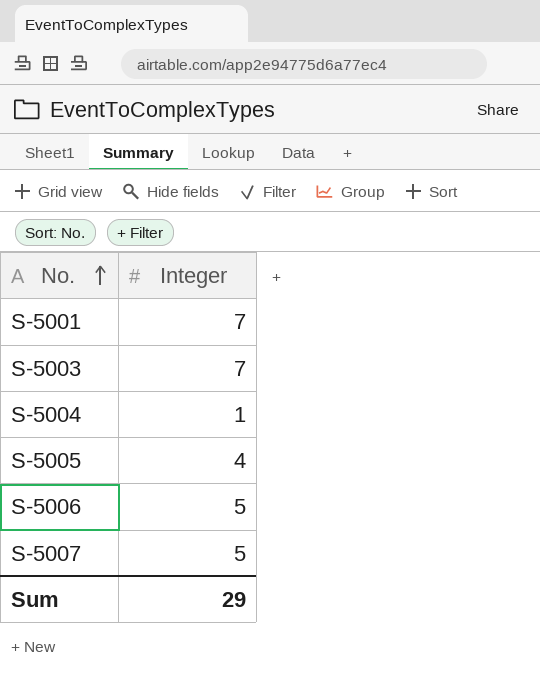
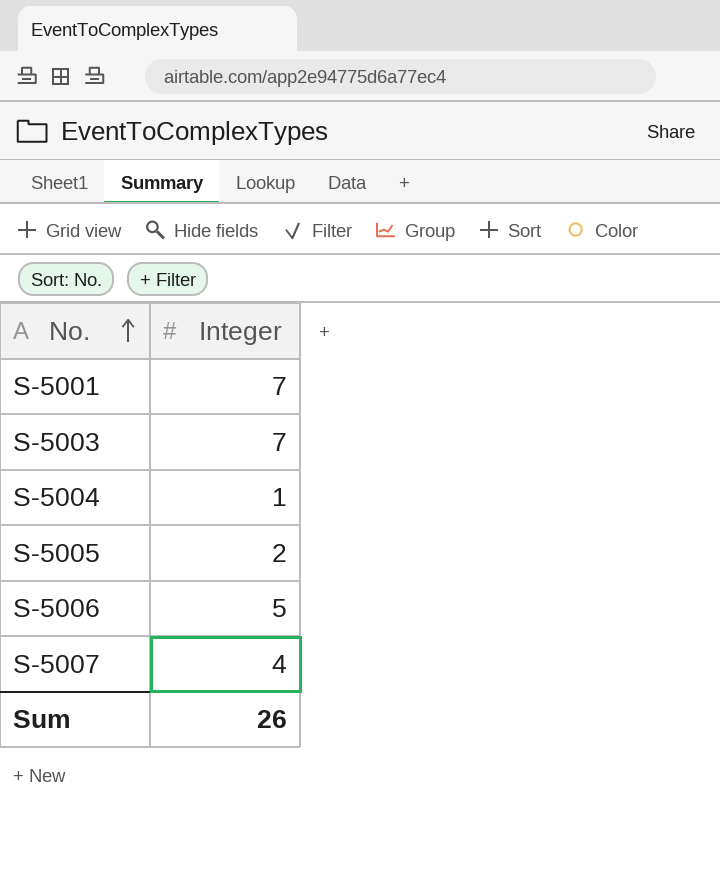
S-5005 | Integer: 4 -> 2
S-5007 | Integer: 5 -> 4
Sum | Integer: 29 -> 26

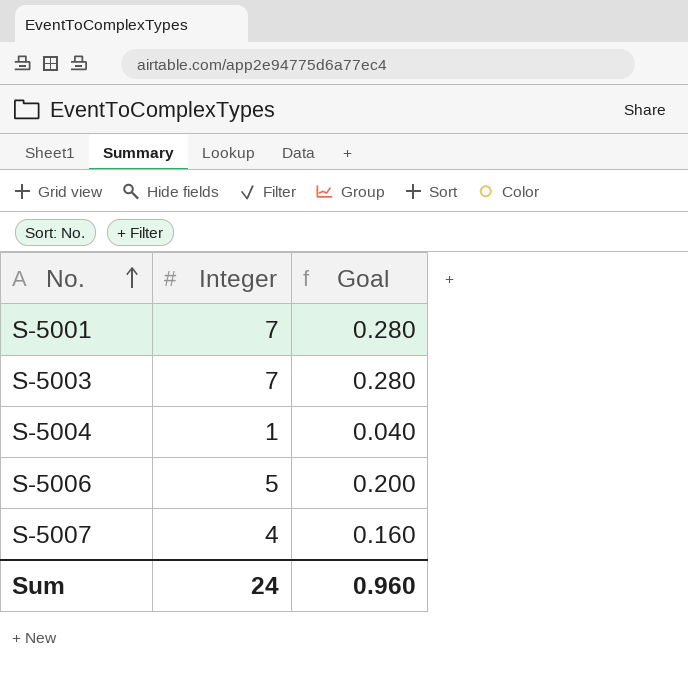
column Goal | formula: none -> [Integer] * 0.04
row S-5005: 2 -> none
Sum | Integer: 26 -> 24

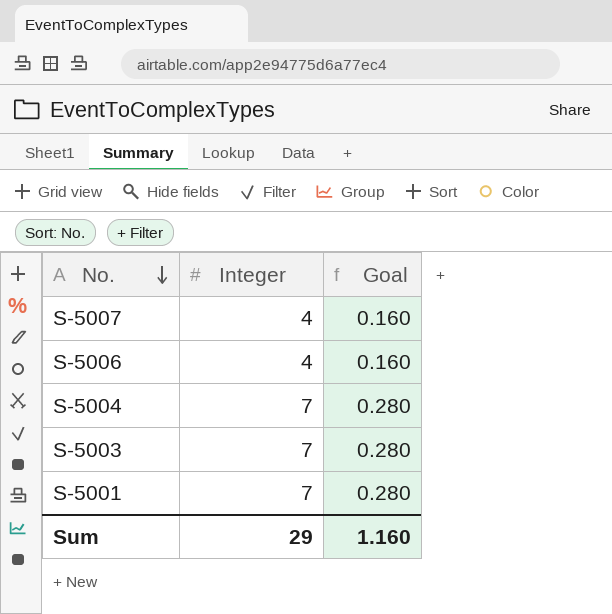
row order: No. ascending -> No. descending
S-5006 | Integer: 5 -> 4
S-5006 | Goal: 0.200 -> 0.160
S-5004 | Integer: 1 -> 7
S-5004 | Goal: 0.040 -> 0.280
Sum | Integer: 24 -> 29
Sum | Goal: 0.960 -> 1.160

